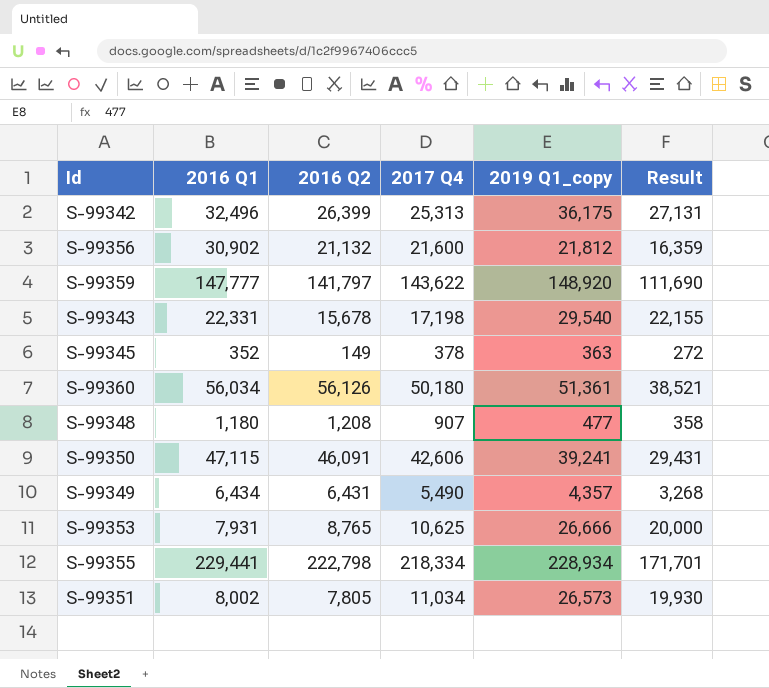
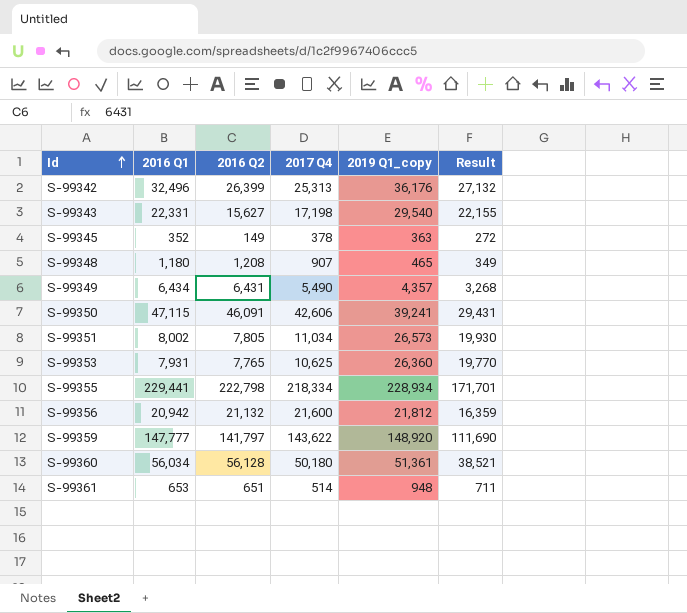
row order: none -> Id ascending
S-99342 | 2019 Q1_copy: 36,175 -> 36,176
S-99342 | Result: 27,131 -> 27,132
S-99343 | 2016 Q2: 15,678 -> 15,627
S-99348 | 2019 Q1_copy: 477 -> 465
S-99348 | Result: 358 -> 349
S-99353 | 2016 Q2: 8,765 -> 7,765
S-99353 | 2019 Q1_copy: 26,666 -> 26,360
S-99353 | Result: 20,000 -> 19,770
S-99356 | 2016 Q1: 30,902 -> 20,942
S-99360 | 2016 Q2: 56,126 -> 56,128
row S-99361: none -> 653 | 651 | 514 | 948 | 711

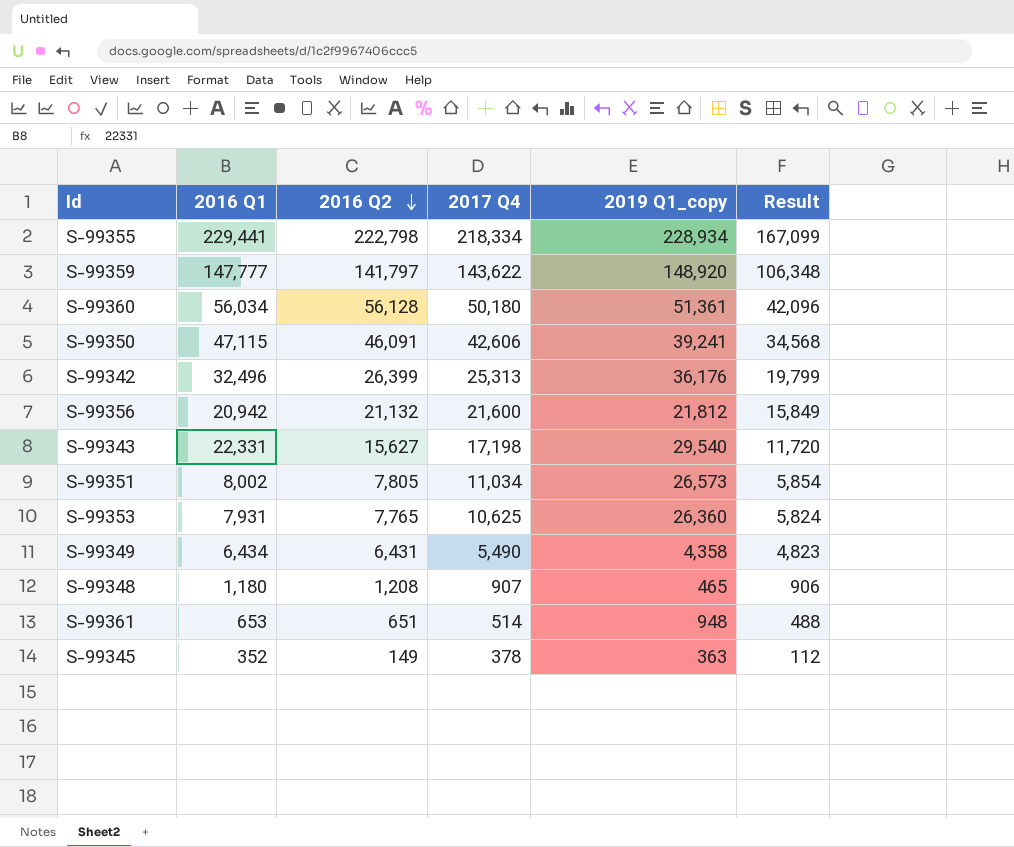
row order: Id ascending -> 2016 Q2 descending
column Result | formula: [2019 Q1_copy] * 0.75 -> [2016 Q2] * 0.75
S-99349 | 2019 Q1_copy: 4,357 -> 4,358

